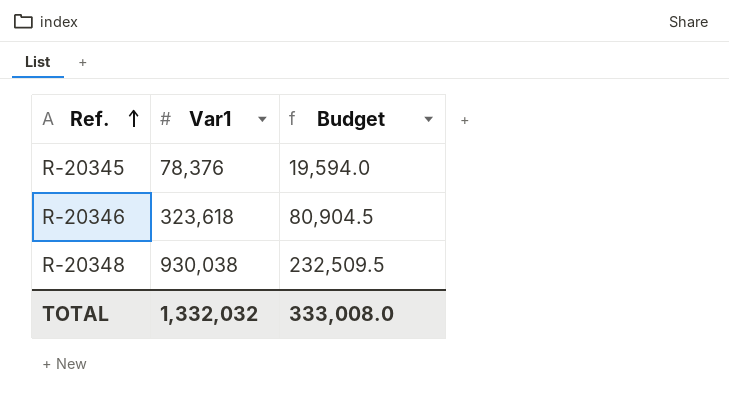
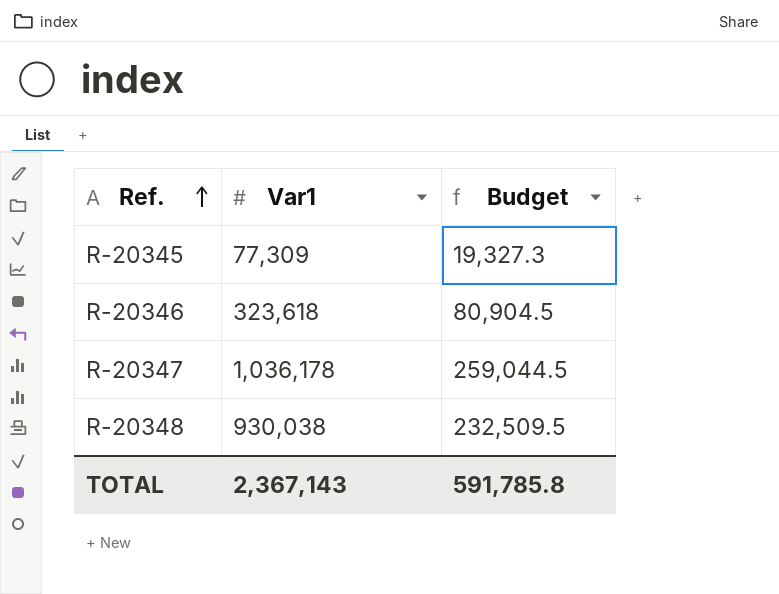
R-20345 | Var1: 78,376 -> 77,309
R-20345 | Budget: 19,594.0 -> 19,327.3
row R-20347: none -> 1,036,178 | 259,044.5
TOTAL | Var1: 1,332,032 -> 2,367,143
TOTAL | Budget: 333,008.0 -> 591,785.8

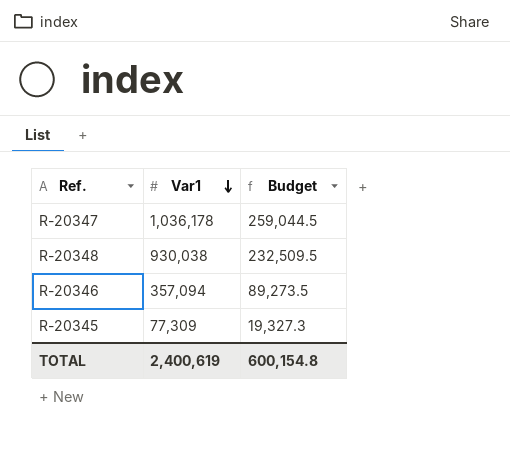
row order: Ref. ascending -> Var1 descending
R-20346 | Var1: 323,618 -> 357,094
R-20346 | Budget: 80,904.5 -> 89,273.5
TOTAL | Var1: 2,367,143 -> 2,400,619
TOTAL | Budget: 591,785.8 -> 600,154.8

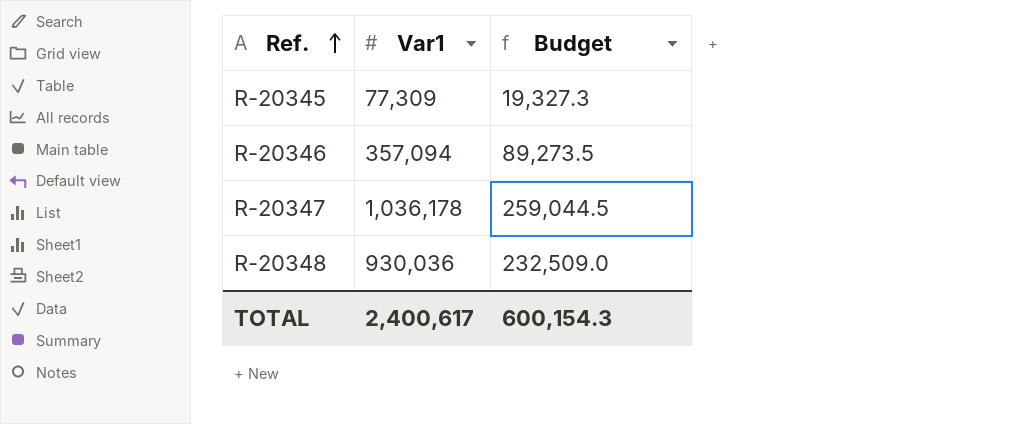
row order: Var1 descending -> Ref. ascending
R-20348 | Var1: 930,038 -> 930,036
R-20348 | Budget: 232,509.5 -> 232,509.0
TOTAL | Var1: 2,400,619 -> 2,400,617
TOTAL | Budget: 600,154.8 -> 600,154.3

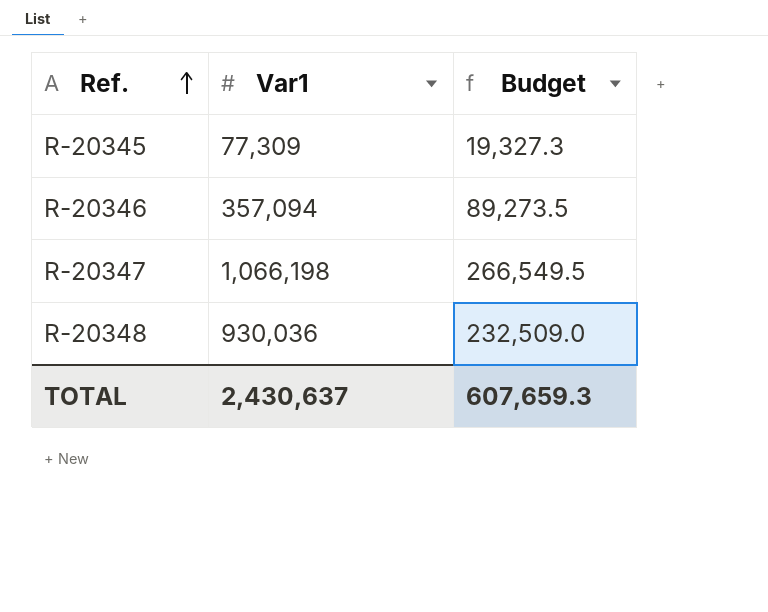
R-20347 | Var1: 1,036,178 -> 1,066,198
R-20347 | Budget: 259,044.5 -> 266,549.5
TOTAL | Var1: 2,400,617 -> 2,430,637
TOTAL | Budget: 600,154.3 -> 607,659.3

